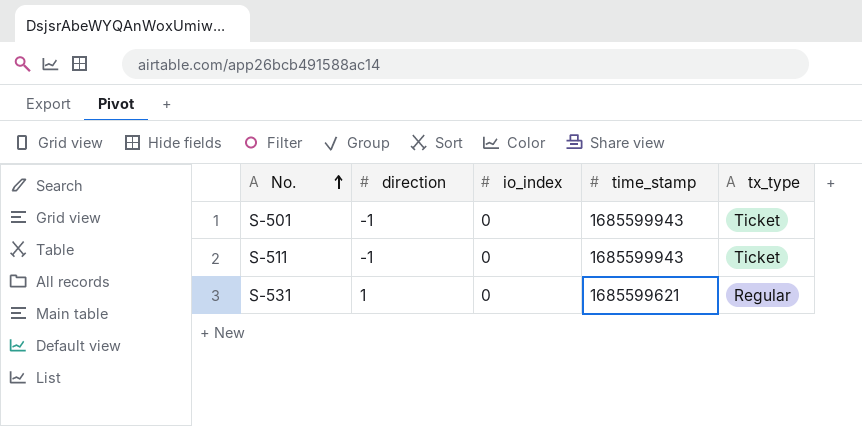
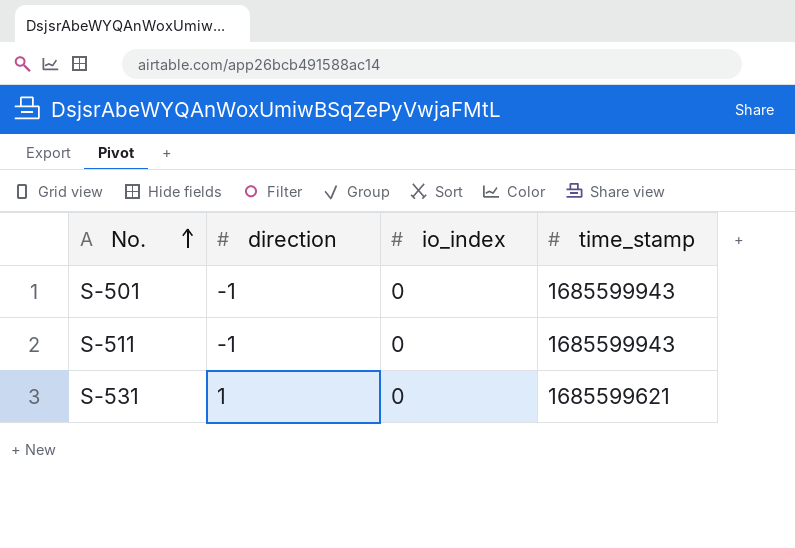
column tx_type | position: 5 -> none

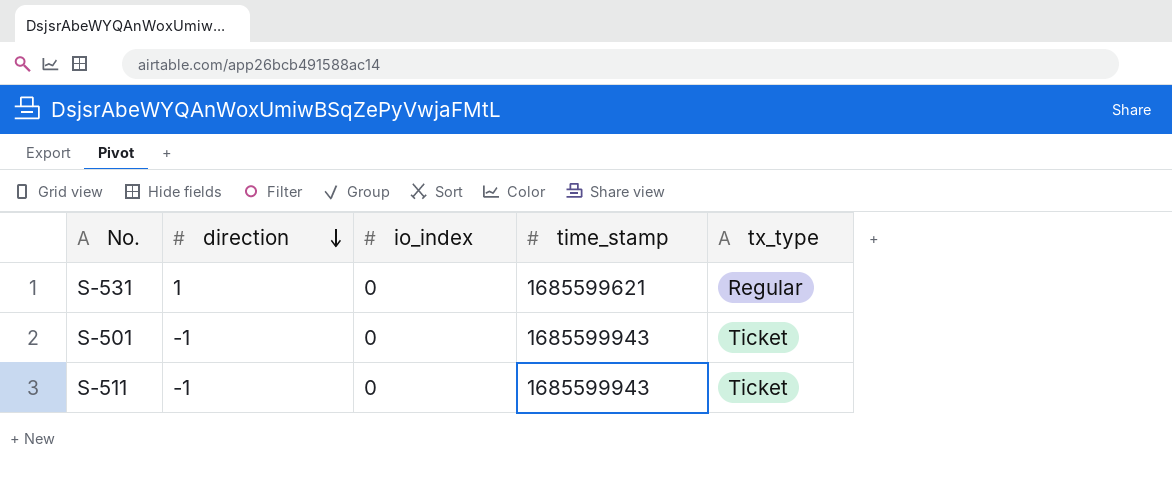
row order: No. ascending -> direction descending
column tx_type | position: none -> 5

